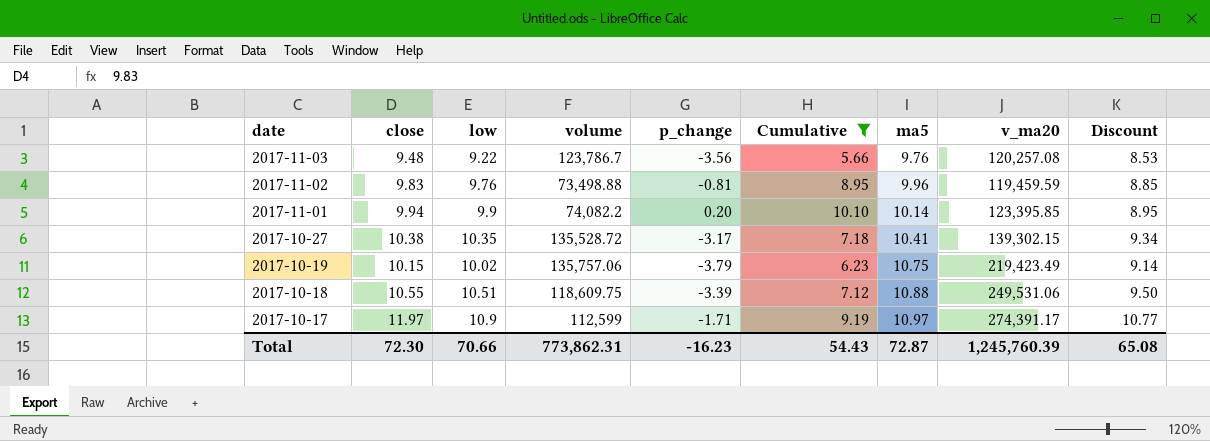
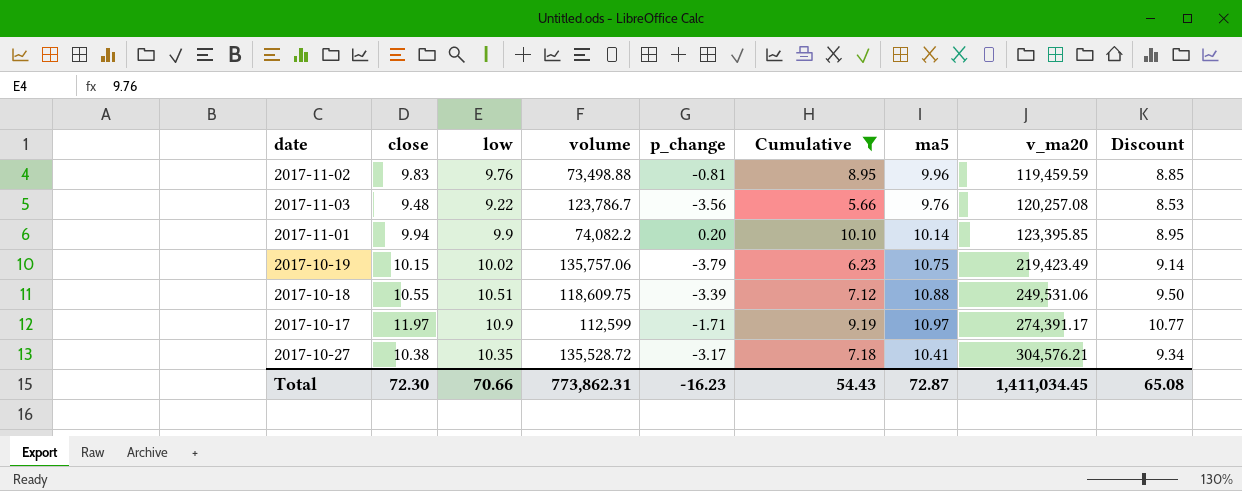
row order: date descending -> v_ma20 ascending
2017-10-27 | v_ma20: 139,302.15 -> 304,576.21
Total | v_ma20: 1,245,760.39 -> 1,411,034.45

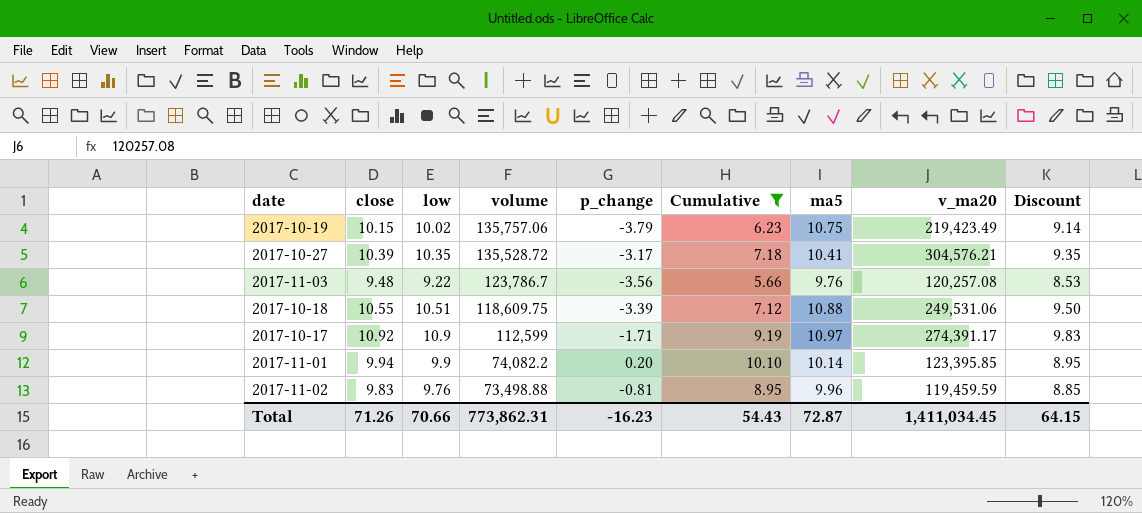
row order: v_ma20 ascending -> volume descending
2017-10-27 | close: 10.38 -> 10.39
2017-10-27 | Discount: 9.34 -> 9.35
2017-10-17 | close: 11.97 -> 10.92
2017-10-17 | Discount: 10.77 -> 9.83
Total | close: 72.30 -> 71.26
Total | Discount: 65.08 -> 64.15

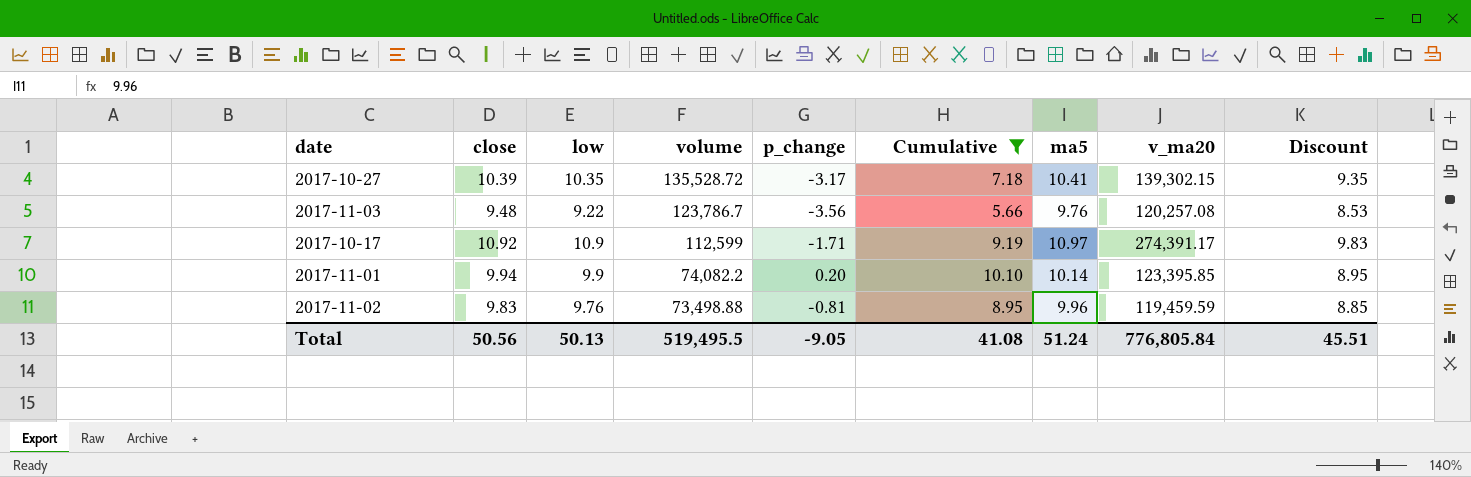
row 2017-10-19: 10.15 | 10.02 | 135,757.06 | -3.79 | 6.23 | 10.75 | 219,423.49 | 9.14 -> none
row 2017-10-18: 10.55 | 10.51 | 118,609.75 | -3.39 | 7.12 | 10.88 | 249,531.06 | 9.50 -> none
2017-10-27 | v_ma20: 304,576.21 -> 139,302.15
Total | close: 71.26 -> 50.56
Total | low: 70.66 -> 50.13
Total | volume: 773,862.31 -> 519,495.5
Total | p_change: -16.23 -> -9.05
Total | Cumulative: 54.43 -> 41.08
Total | ma5: 72.87 -> 51.24
Total | v_ma20: 1,411,034.45 -> 776,805.84
Total | Discount: 64.15 -> 45.51

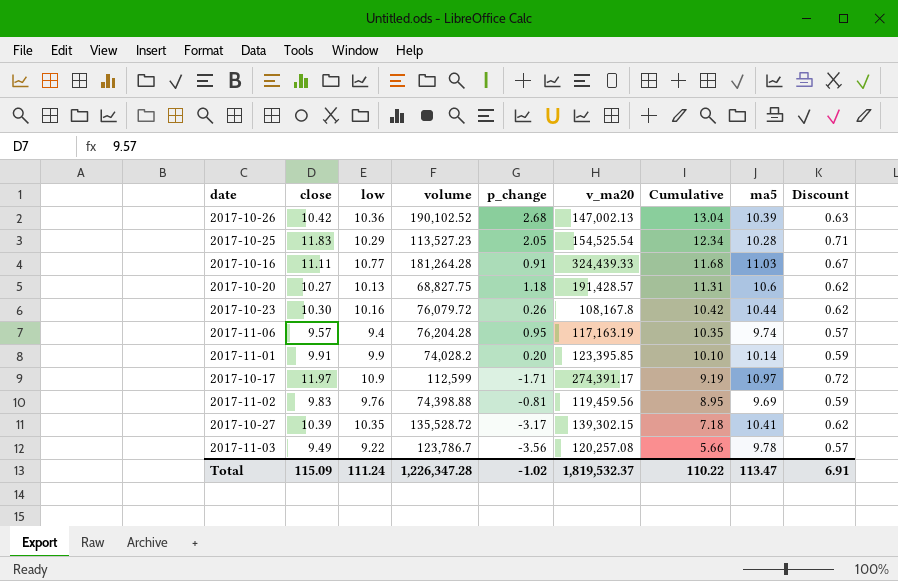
filter: Cumulative <= 10.10 -> none
row order: volume descending -> Cumulative descending
column v_ma20 | position: 8 -> 6
column Discount | formula: [close] * 0.9 -> [close] * 0.06
2017-11-01 | close: 9.94 -> 9.91
2017-11-01 | volume: 74,082.2 -> 74,028.2
2017-10-17 | close: 10.92 -> 11.97
2017-11-02 | volume: 73,498.88 -> 74,398.88
2017-11-02 | v_ma20: 119,459.59 -> 119,459.56
2017-11-02 | ma5: 9.96 -> 9.69
2017-11-03 | close: 9.48 -> 9.49
2017-11-03 | ma5: 9.76 -> 9.78
Total | close: 50.56 -> 115.09
Total | low: 50.13 -> 111.24
Total | volume: 519,495.5 -> 1,226,347.28
Total | p_change: -9.05 -> -1.02
Total | v_ma20: 776,805.84 -> 1,819,532.37
Total | Cumulative: 41.08 -> 110.22
Total | ma5: 51.24 -> 113.47
Total | Discount: 45.51 -> 6.91

